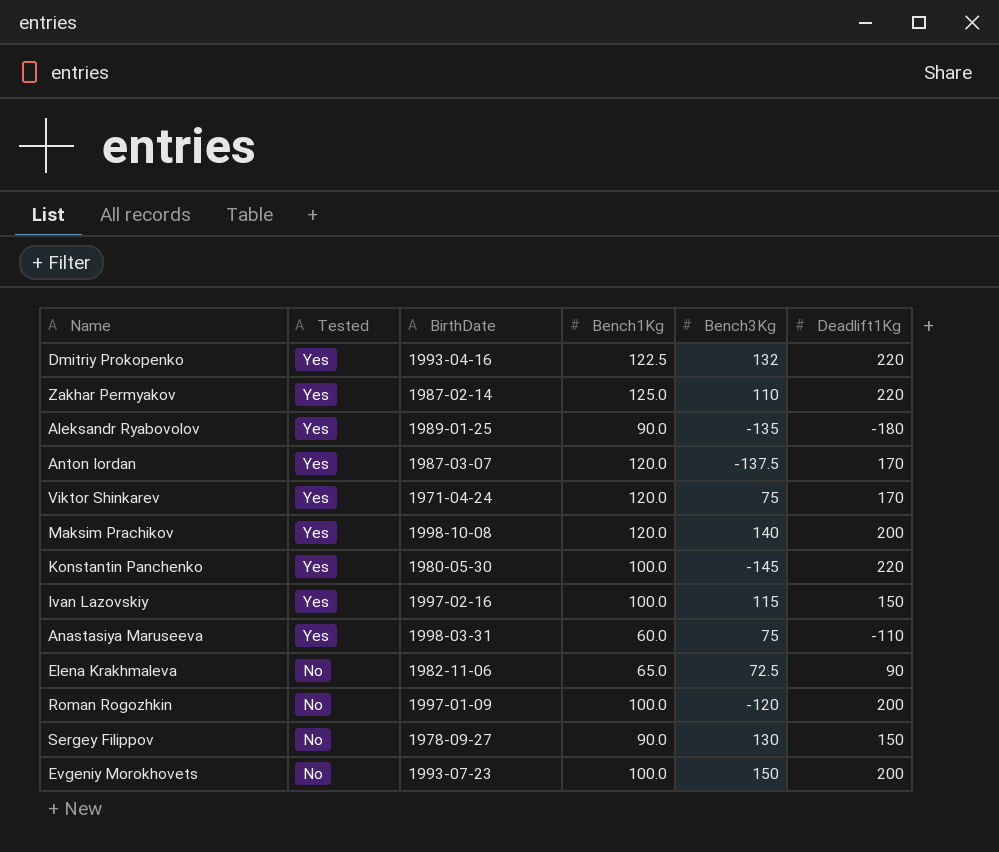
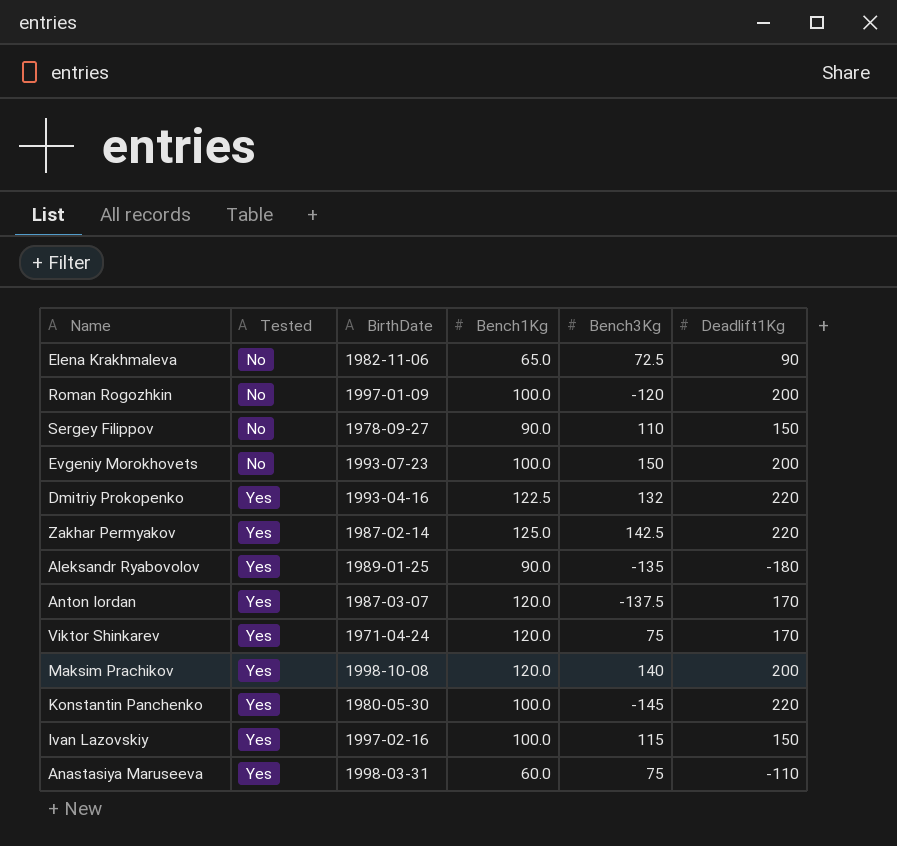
row order: Tested descending -> Tested ascending
Sergey Filippov | Bench3Kg: 130 -> 110
Zakhar Permyakov | Bench3Kg: 110 -> 142.5

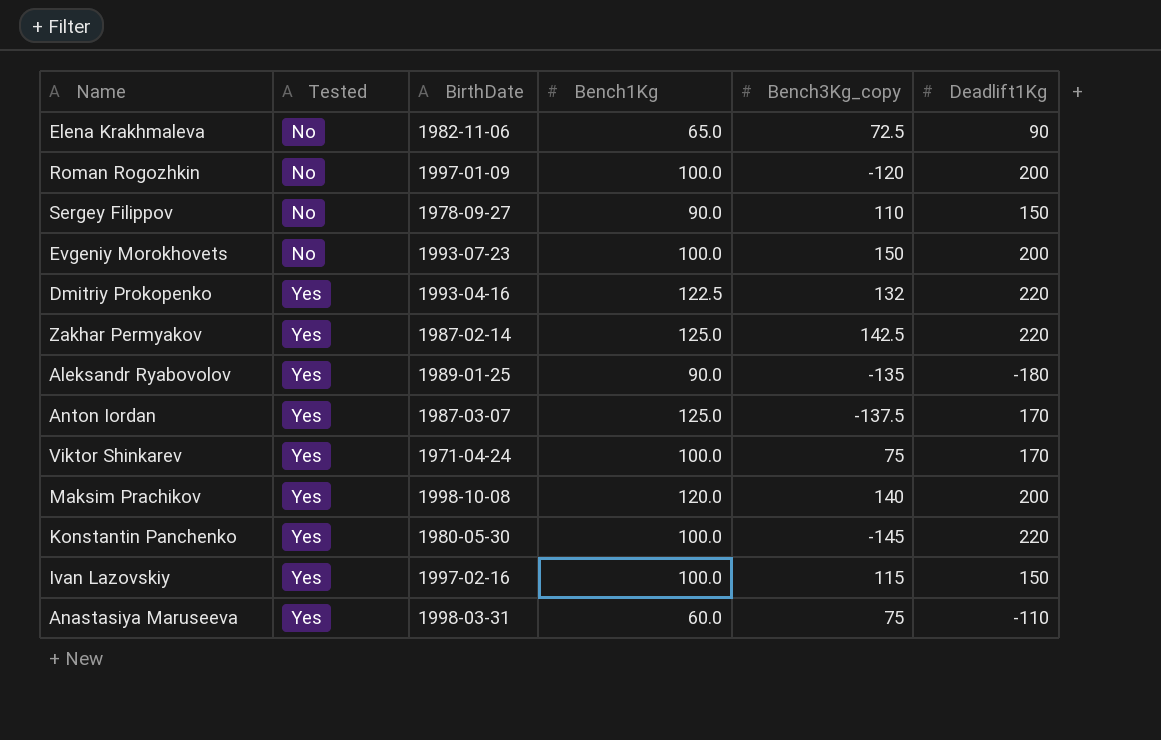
column name: Bench3Kg -> Bench3Kg_copy
Anton Iordan | Bench1Kg: 120.0 -> 125.0
Viktor Shinkarev | Bench1Kg: 120.0 -> 100.0

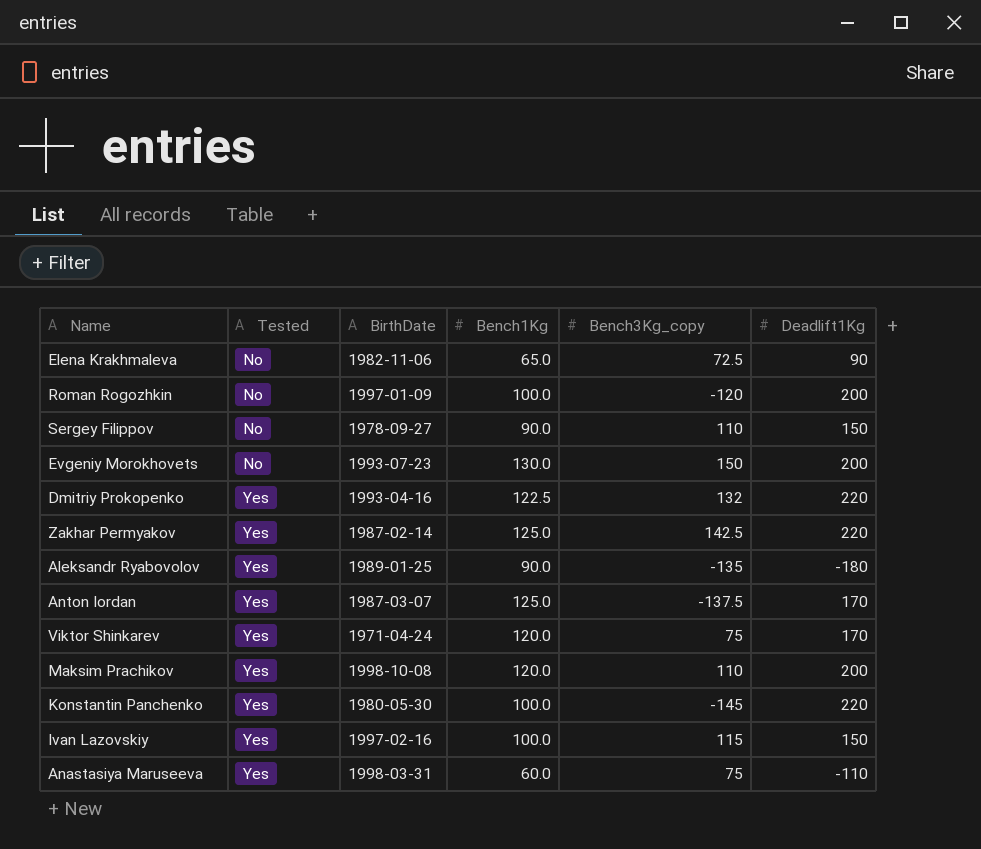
Evgeniy Morokhovets | Bench1Kg: 100.0 -> 130.0
Viktor Shinkarev | Bench1Kg: 100.0 -> 120.0
Maksim Prachikov | Bench3Kg_copy: 140 -> 110

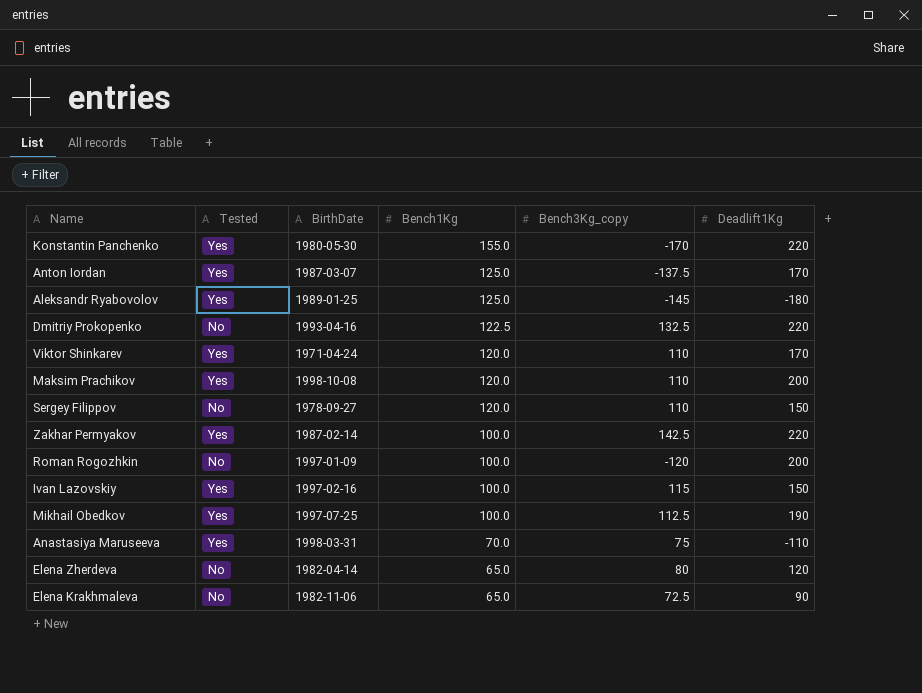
row order: Tested ascending -> Bench1Kg descending
row Evgeniy Morokhovets: No | 1993-07-23 | 130.0 | 150 | 200 -> none
Konstantin Panchenko | Bench1Kg: 100.0 -> 155.0
Konstantin Panchenko | Bench3Kg_copy: -145 -> -170
Aleksandr Ryabovolov | Bench1Kg: 90.0 -> 125.0
Aleksandr Ryabovolov | Bench3Kg_copy: -135 -> -145
Dmitriy Prokopenko | Tested: Yes -> No
Dmitriy Prokopenko | Bench3Kg_copy: 132 -> 132.5
Viktor Shinkarev | Bench3Kg_copy: 75 -> 110
Sergey Filippov | Bench1Kg: 90.0 -> 120.0
Zakhar Permyakov | Bench1Kg: 125.0 -> 100.0
row Mikhail Obedkov: none -> Yes | 1997-07-25 | 100.0 | 112.5 | 190
Anastasiya Maruseeva | Bench1Kg: 60.0 -> 70.0
row Elena Zherdeva: none -> No | 1982-04-14 | 65.0 | 80 | 120

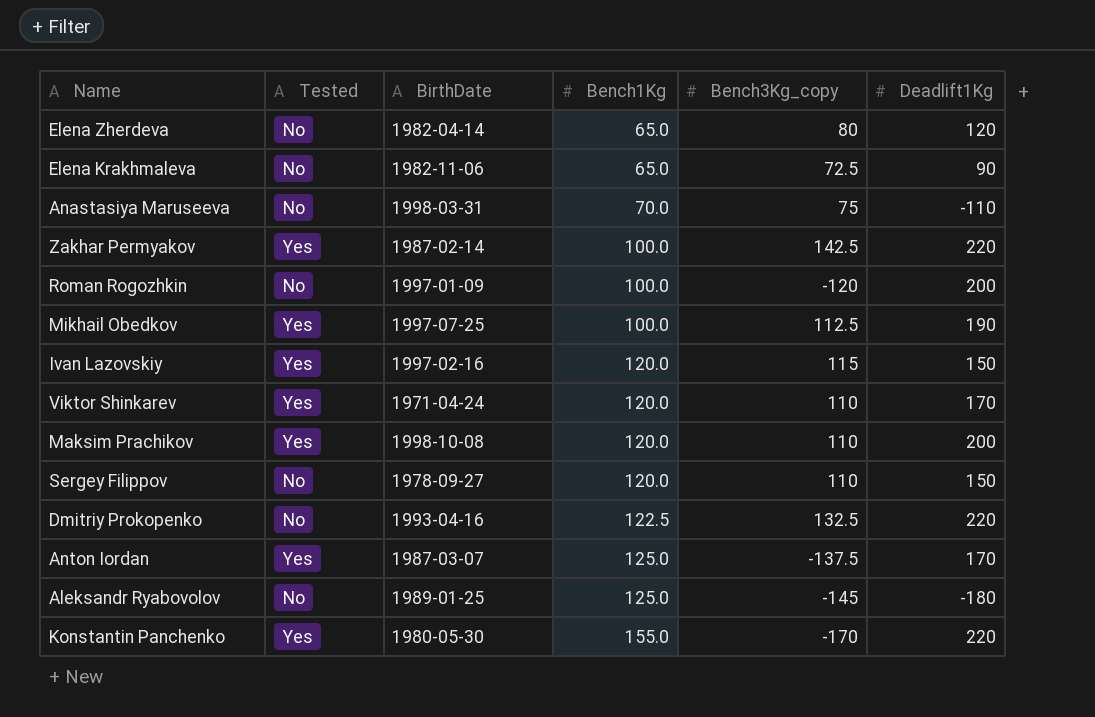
row order: Bench1Kg descending -> Bench1Kg ascending
Anastasiya Maruseeva | Tested: Yes -> No
Ivan Lazovskiy | Bench1Kg: 100.0 -> 120.0
Aleksandr Ryabovolov | Tested: Yes -> No

